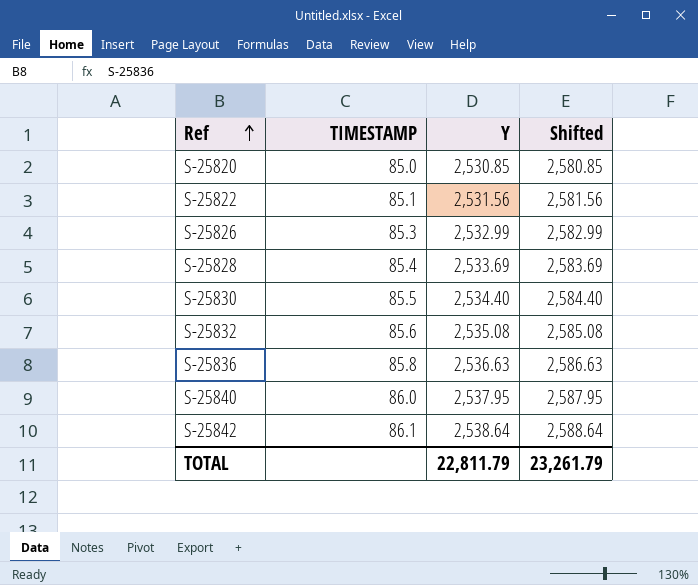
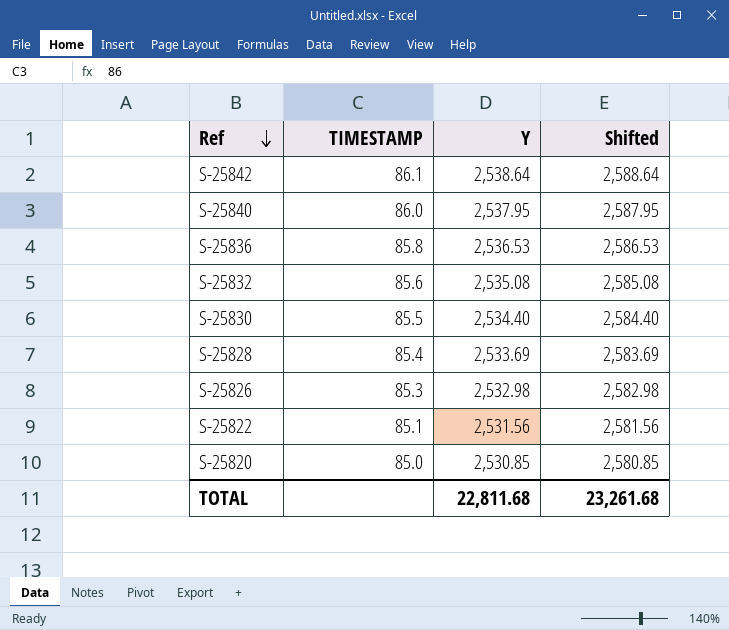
row order: Ref ascending -> Ref descending
S-25836 | Y: 2,536.63 -> 2,536.53
S-25836 | Shifted: 2,586.63 -> 2,586.53
S-25826 | Y: 2,532.99 -> 2,532.98
S-25826 | Shifted: 2,582.99 -> 2,582.98
TOTAL | Y: 22,811.79 -> 22,811.68
TOTAL | Shifted: 23,261.79 -> 23,261.68

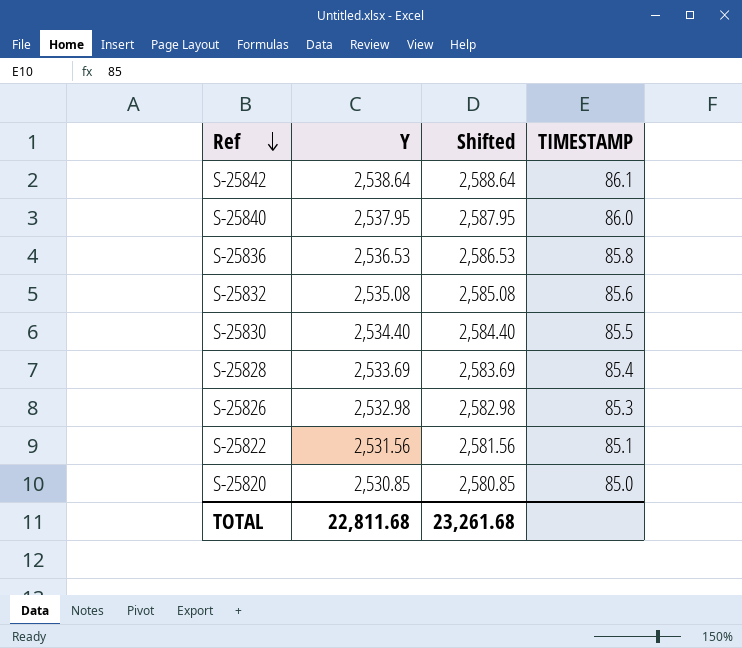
column TIMESTAMP | position: 2 -> 4

